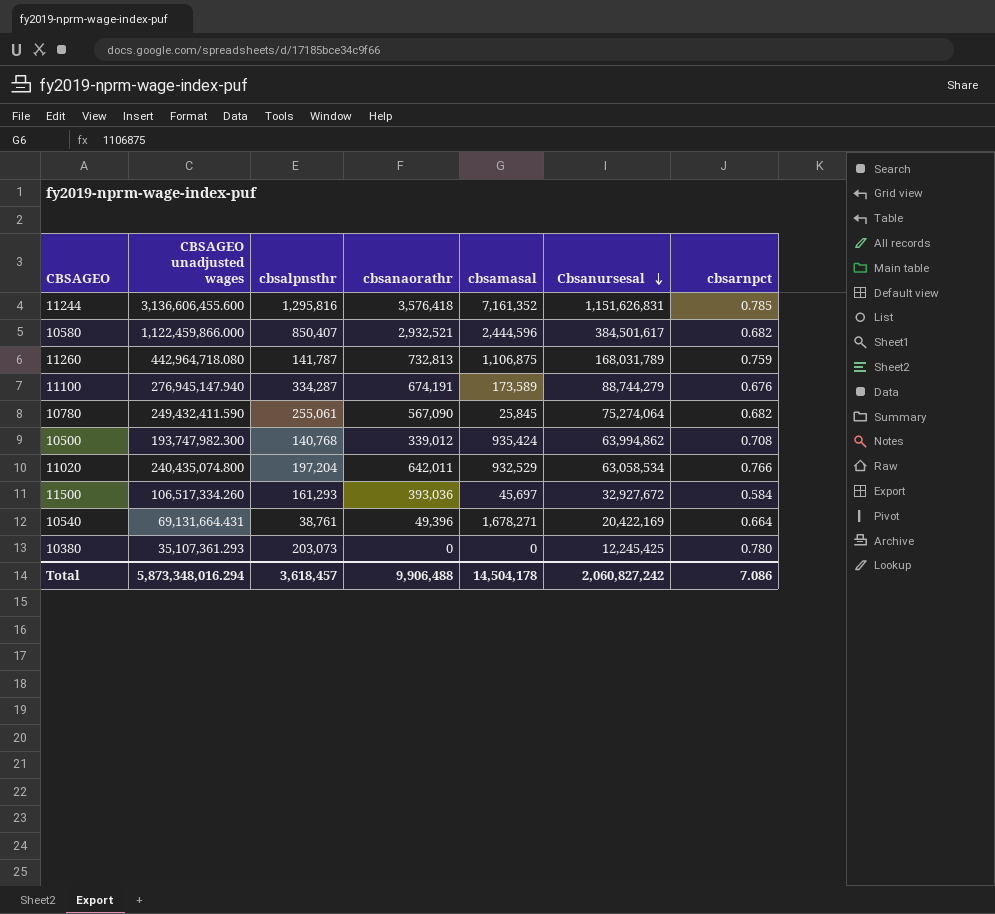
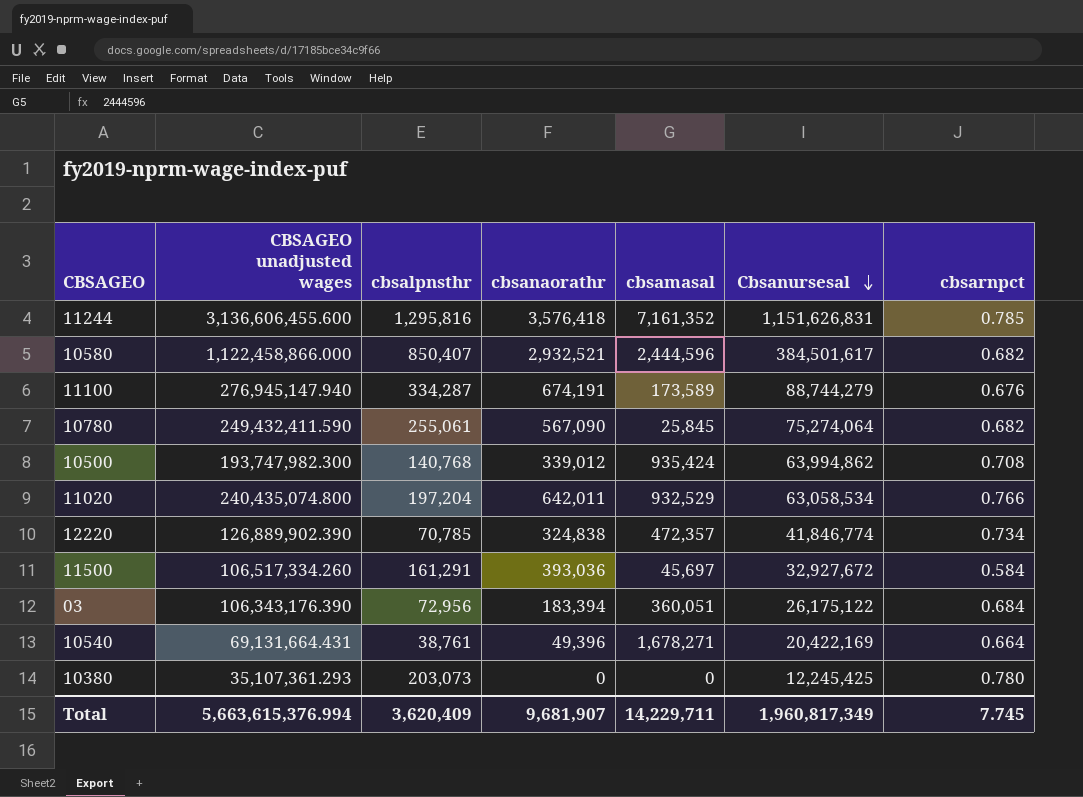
row 11260: 442,964,718.080 | 141,787 | 732,813 | 1,106,875 | 168,031,789 | 0.759 -> none
10580 | CBSAGEO unadjusted wages: 1,122,459,866.000 -> 1,122,458,866.000
row 12220: none -> 126,889,902.390 | 70,785 | 324,838 | 472,357 | 41,846,774 | 0.734
11500 | cbsalpnsthr: 161,293 -> 161,291
row 03: none -> 106,343,176.390 | 72,956 | 183,394 | 360,051 | 26,175,122 | 0.684
Total | CBSAGEO unadjusted wages: 5,873,348,016.294 -> 5,663,615,376.994
Total | cbsalpnsthr: 3,618,457 -> 3,620,409
Total | cbsanaorathr: 9,906,488 -> 9,681,907
Total | cbsamasal: 14,504,178 -> 14,229,711
Total | Cbsanursesal: 2,060,827,242 -> 1,960,817,349
Total | cbsarnpct: 7.086 -> 7.745

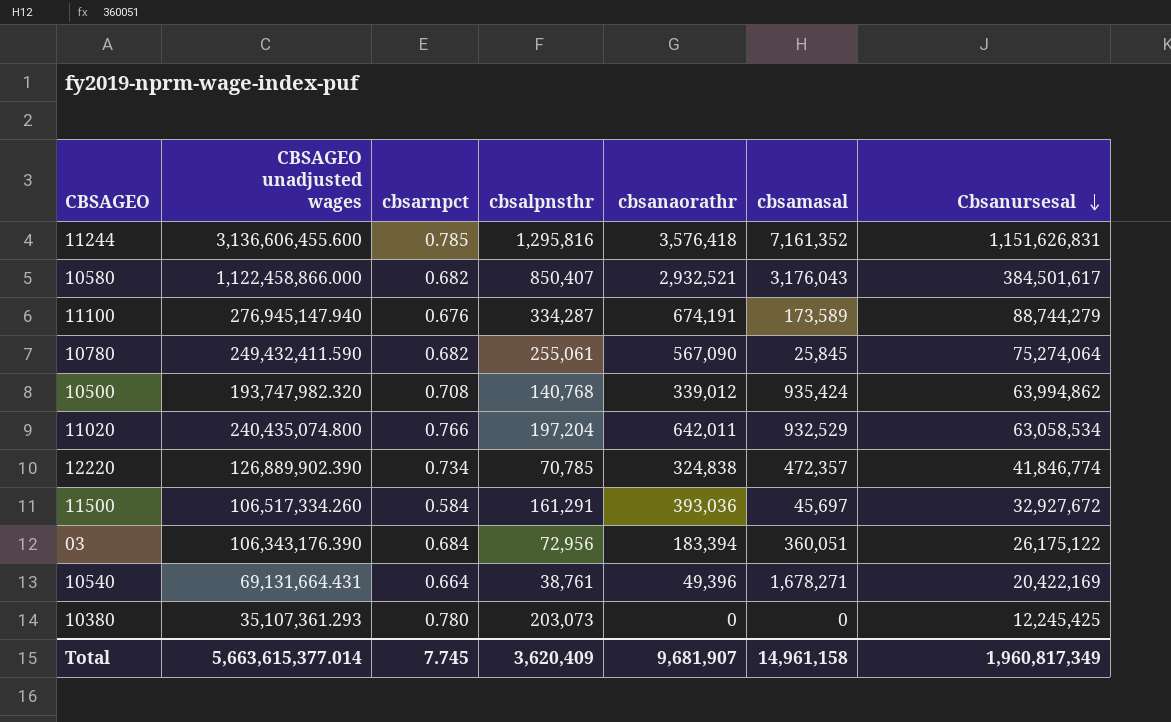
column cbsarnpct | position: 7 -> 3
10580 | cbsamasal: 2,444,596 -> 3,176,043
10500 | CBSAGEO unadjusted wages: 193,747,982.300 -> 193,747,982.320
Total | CBSAGEO unadjusted wages: 5,663,615,376.994 -> 5,663,615,377.014
Total | cbsamasal: 14,229,711 -> 14,961,158

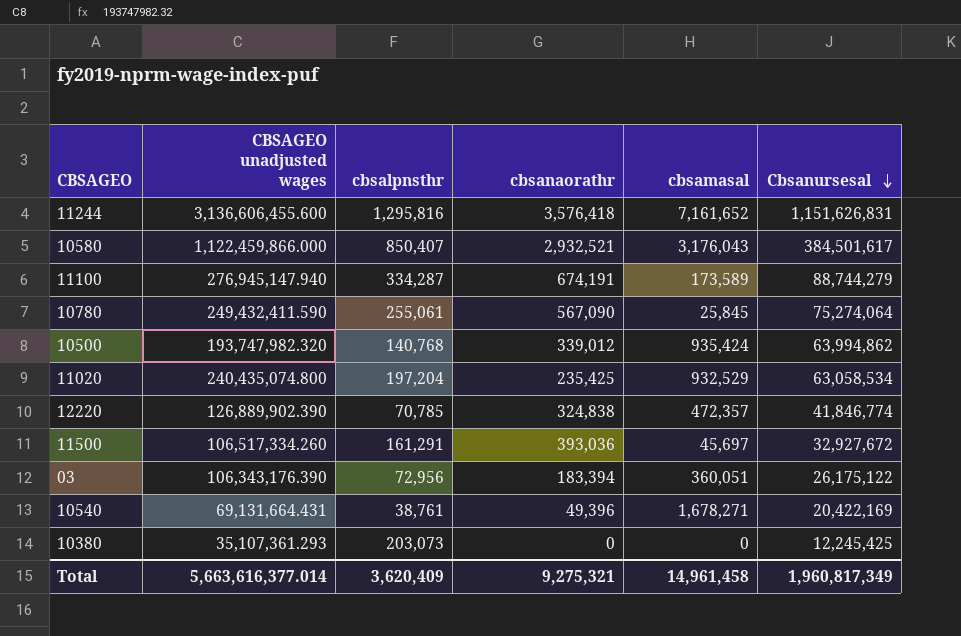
column cbsarnpct | position: 3 -> none
11244 | cbsamasal: 7,161,352 -> 7,161,652
10580 | CBSAGEO unadjusted wages: 1,122,458,866.000 -> 1,122,459,866.000
11020 | cbsanaorathr: 642,011 -> 235,425
Total | CBSAGEO unadjusted wages: 5,663,615,377.014 -> 5,663,616,377.014
Total | cbsanaorathr: 9,681,907 -> 9,275,321
Total | cbsamasal: 14,961,158 -> 14,961,458

